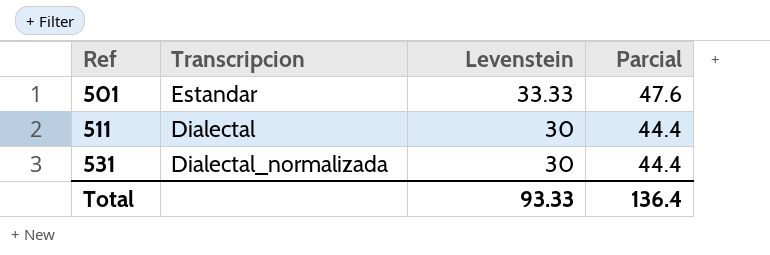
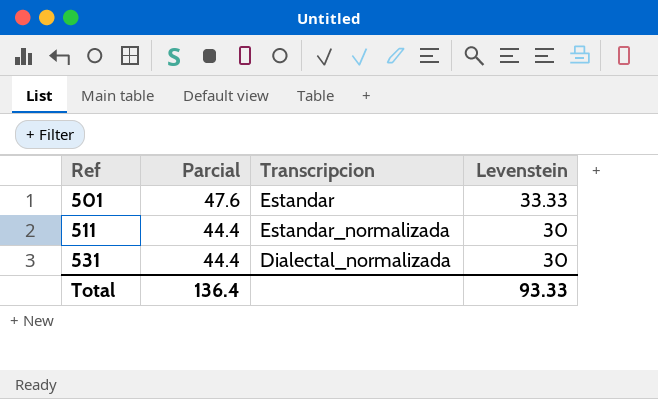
column Parcial | position: 4 -> 2
511 | Transcripcion: Dialectal -> Estandar_normalizada

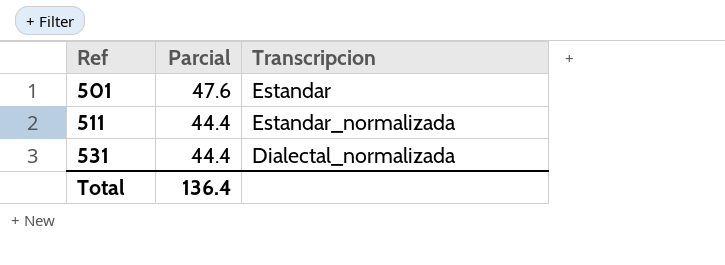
column Levenstein | position: 4 -> none

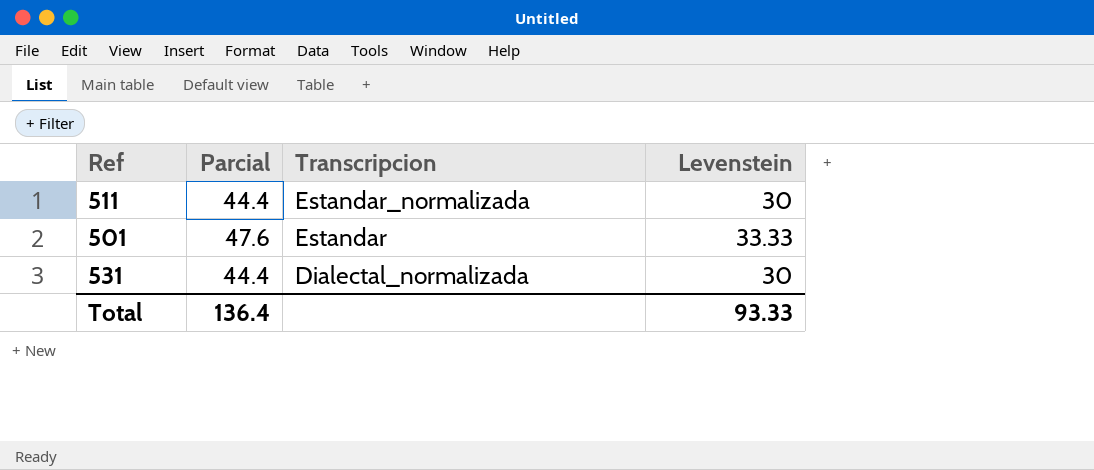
row order: Ref ascending -> Transcripcion descending
column Levenstein | position: none -> 4

